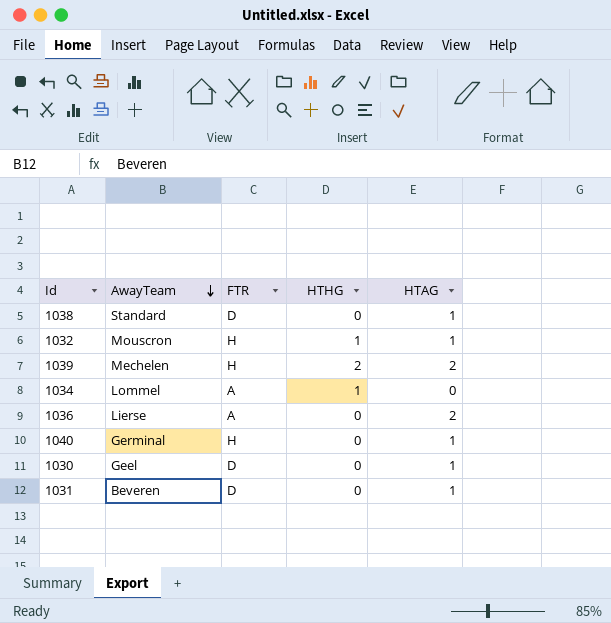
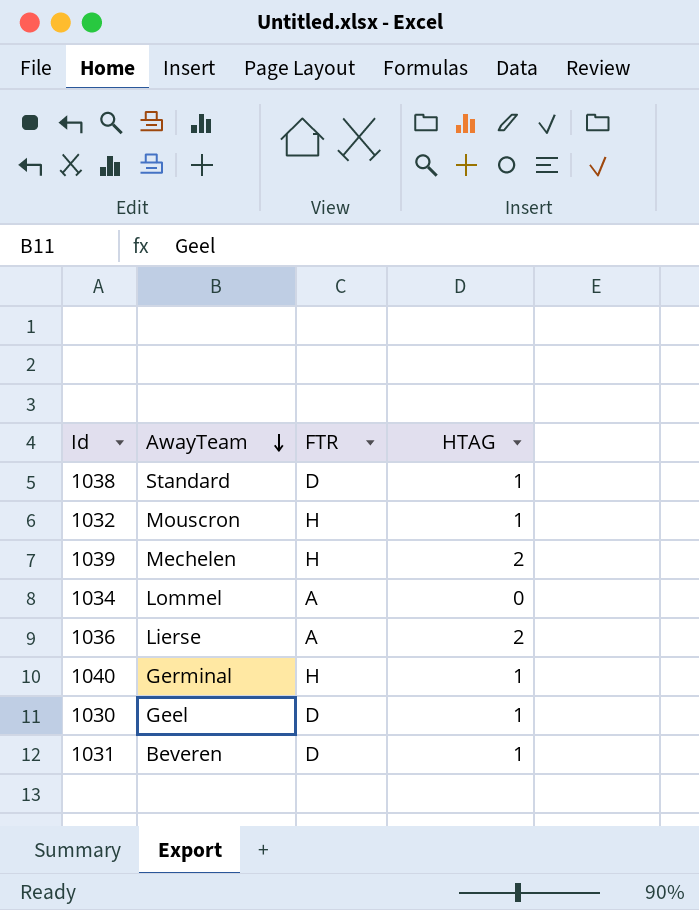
column HTHG | position: 4 -> none

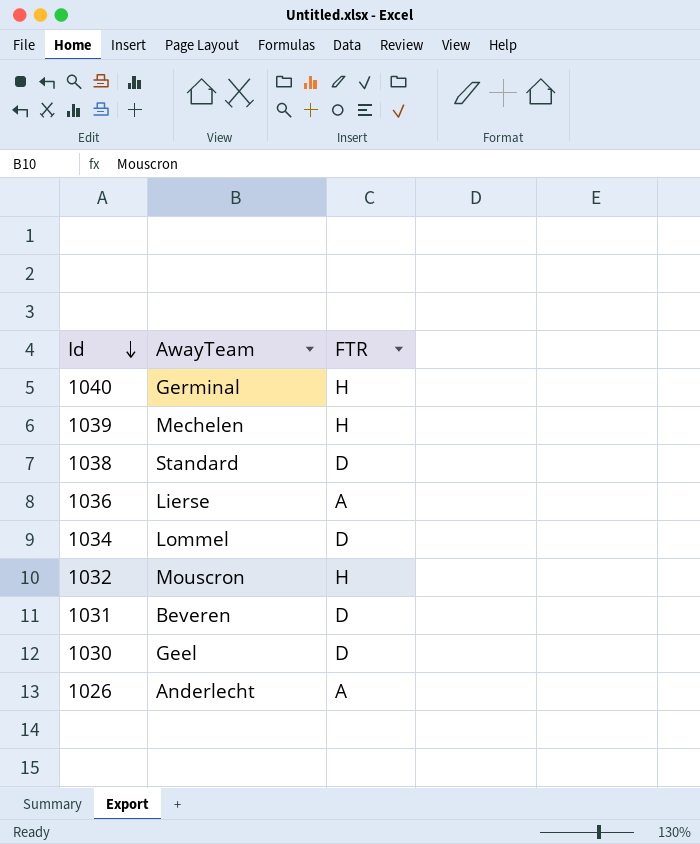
row order: AwayTeam descending -> Id descending
column HTAG | position: 4 -> none
1034 | FTR: A -> D
row 1026: none -> Anderlecht | A

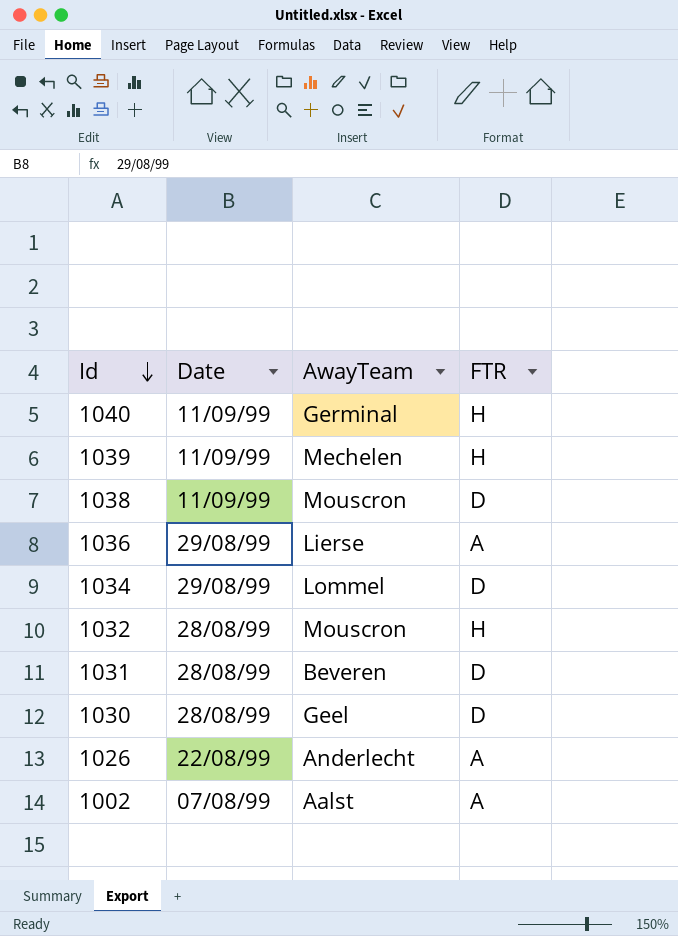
column Date | position: none -> 2
1038 | AwayTeam: Standard -> Mouscron
row 1002: none -> 07/08/99 | Aalst | A

